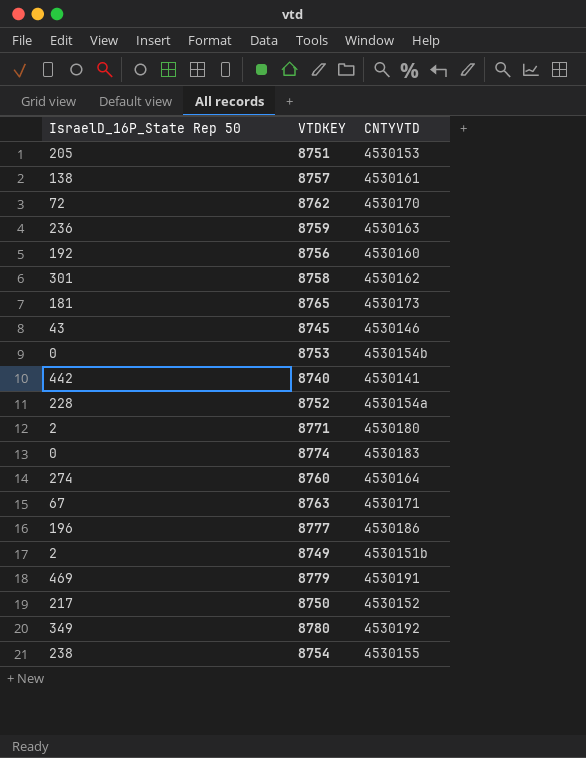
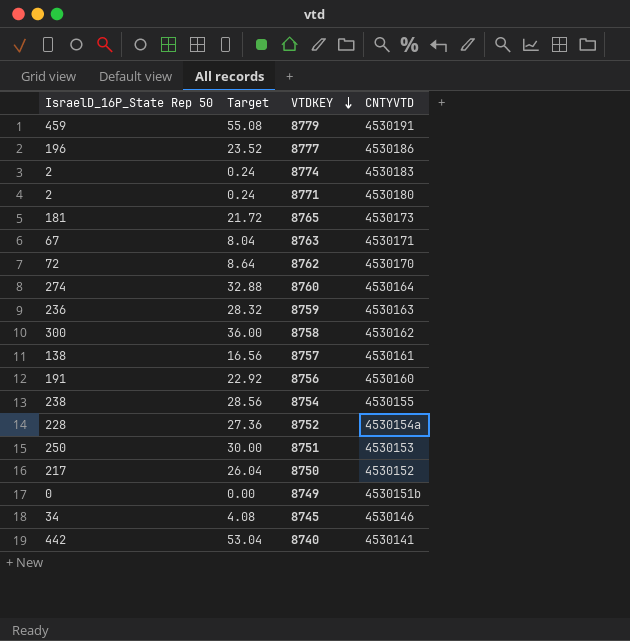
row order: none -> VTDKEY descending
column Target | formula: none -> [IsraelD_16P_State Rep 50] * 0.12
row 8753: 0 | 4530154b -> none
row 8780: 349 | 4530192 -> none
8779 | IsraelD_16P_State Rep 50: 469 -> 459
8774 | IsraelD_16P_State Rep 50: 0 -> 2
8758 | IsraelD_16P_State Rep 50: 301 -> 300
8756 | IsraelD_16P_State Rep 50: 192 -> 191
8751 | IsraelD_16P_State Rep 50: 205 -> 250
8749 | IsraelD_16P_State Rep 50: 2 -> 0
8745 | IsraelD_16P_State Rep 50: 43 -> 34

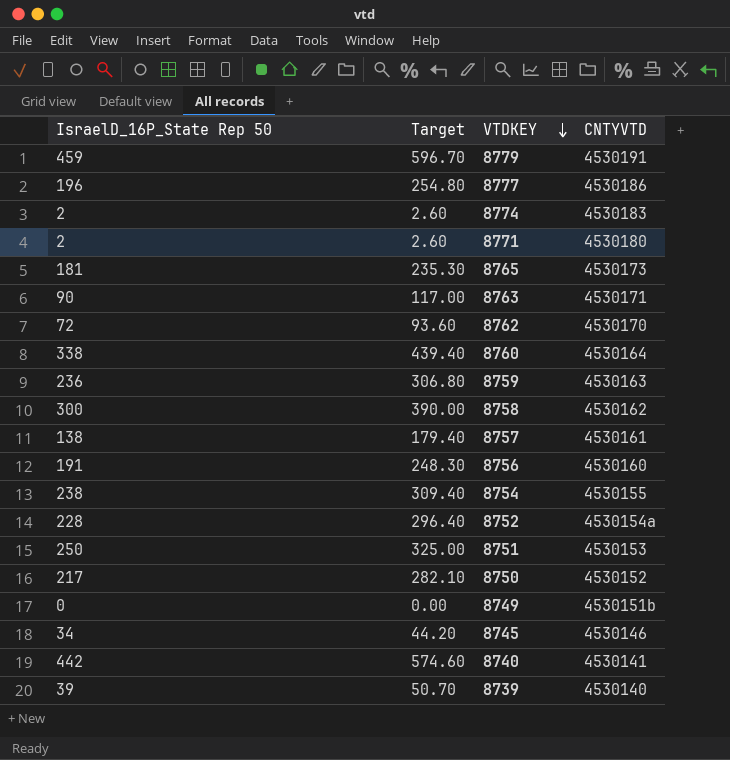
column Target | formula: [IsraelD_16P_State Rep 50] * 0.12 -> [IsraelD_16P_State Rep 50] * 1.3
8763 | IsraelD_16P_State Rep 50: 67 -> 90
8760 | IsraelD_16P_State Rep 50: 274 -> 338
row 8739: none -> 39 | 50.70 | 4530140

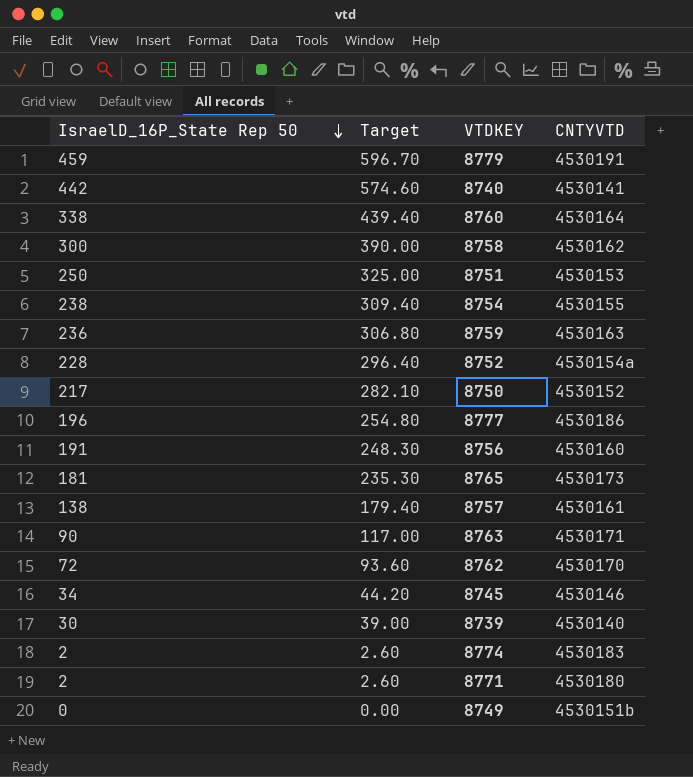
row order: VTDKEY descending -> IsraelD_16P_State Rep 50 descending
8739 | IsraelD_16P_State Rep 50: 39 -> 30
8739 | Target: 50.70 -> 39.00

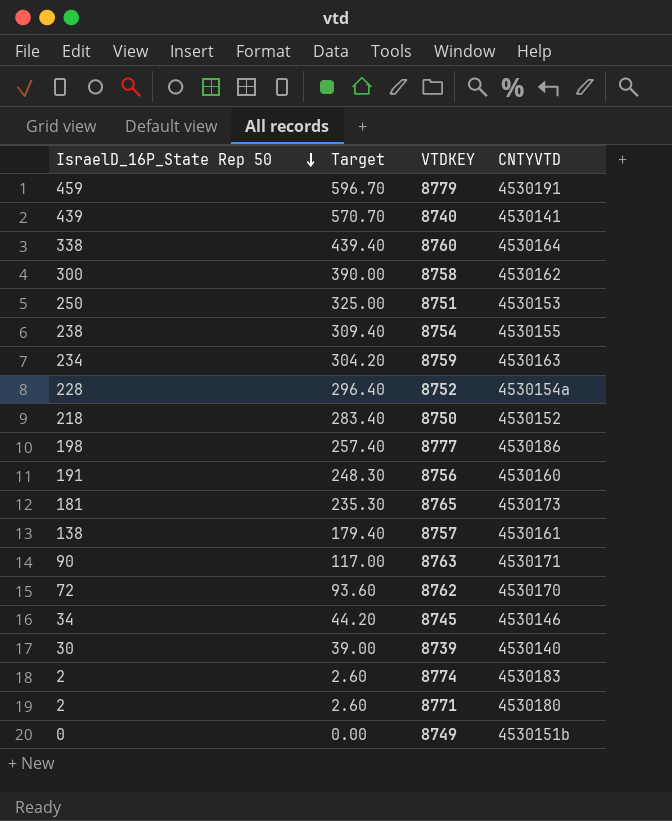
8740 | IsraelD_16P_State Rep 50: 442 -> 439
8740 | Target: 574.60 -> 570.70
8759 | IsraelD_16P_State Rep 50: 236 -> 234
8759 | Target: 306.80 -> 304.20
8750 | IsraelD_16P_State Rep 50: 217 -> 218
8750 | Target: 282.10 -> 283.40
8777 | IsraelD_16P_State Rep 50: 196 -> 198
8777 | Target: 254.80 -> 257.40

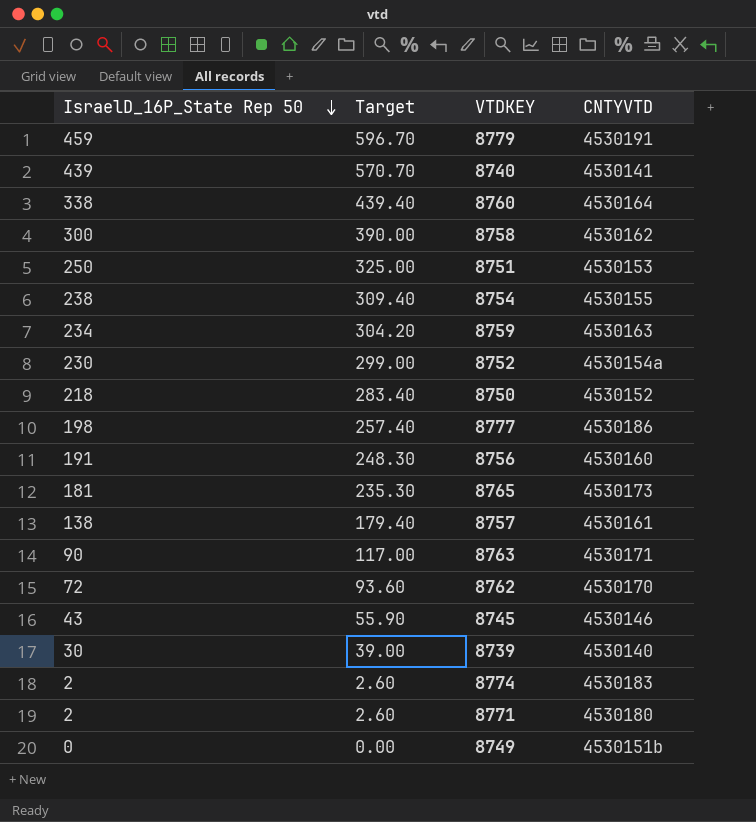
8752 | IsraelD_16P_State Rep 50: 228 -> 230
8752 | Target: 296.40 -> 299.00
8745 | IsraelD_16P_State Rep 50: 34 -> 43
8745 | Target: 44.20 -> 55.90

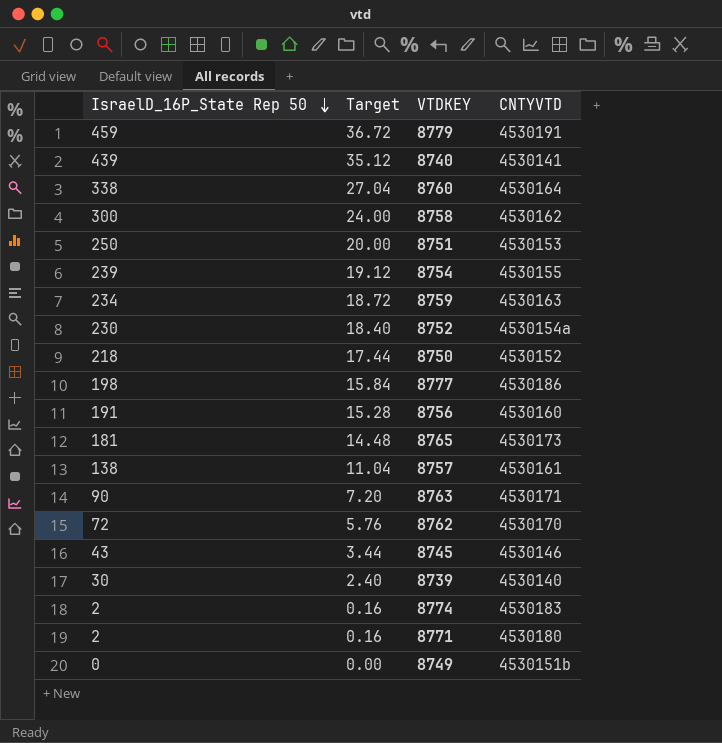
column Target | formula: [IsraelD_16P_State Rep 50] * 1.3 -> [IsraelD_16P_State Rep 50] * 0.08
8754 | IsraelD_16P_State Rep 50: 238 -> 239

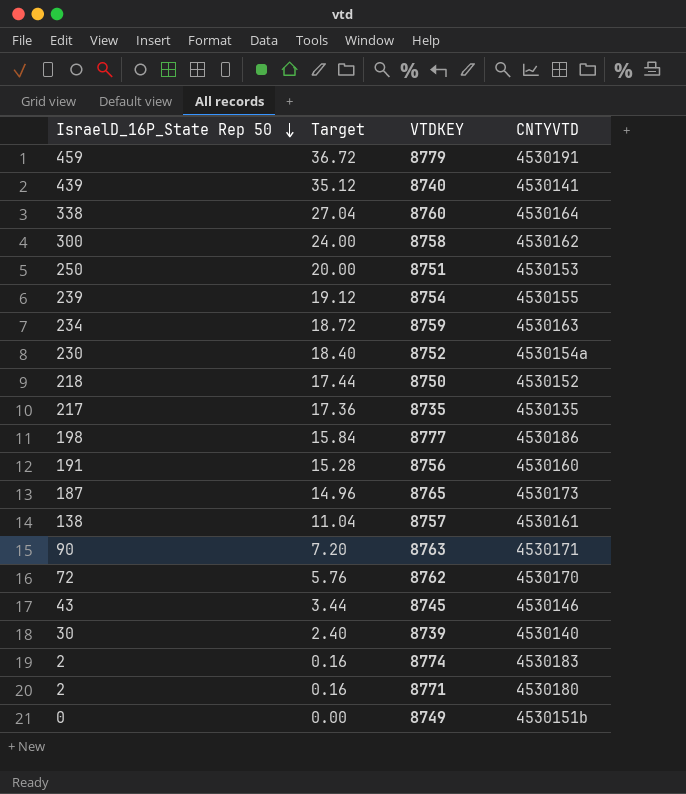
row 8735: none -> 217 | 17.36 | 4530135
8765 | IsraelD_16P_State Rep 50: 181 -> 187
8765 | Target: 14.48 -> 14.96

